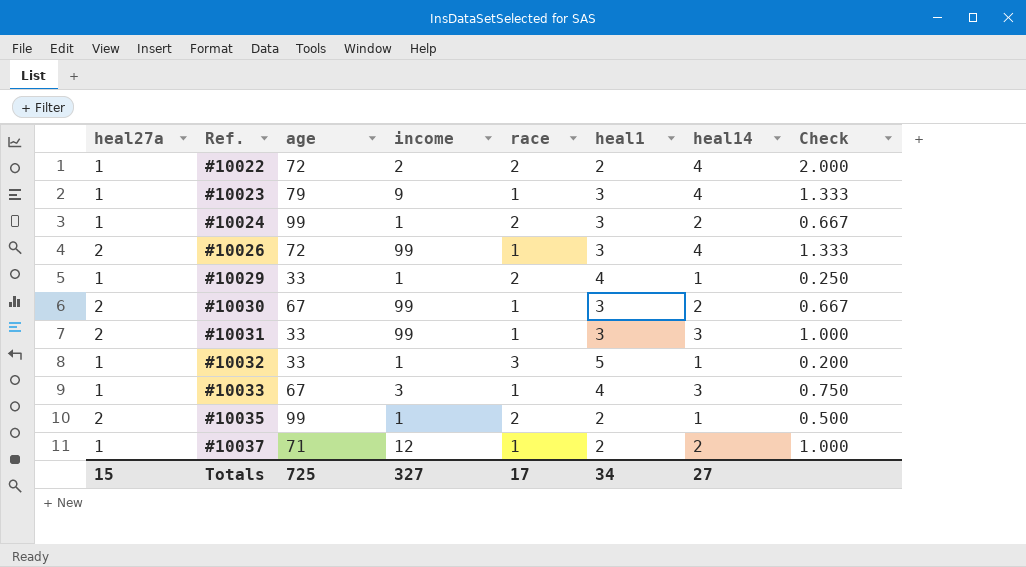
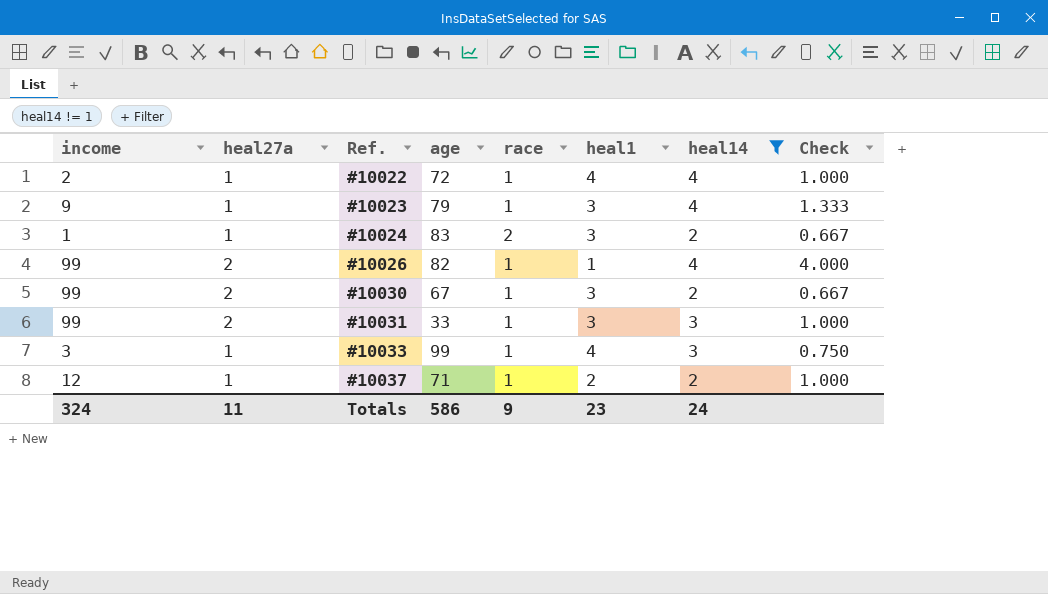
filter: none -> heal14 != 1
column income | position: 4 -> 1
#10022 | race: 2 -> 1
#10022 | heal1: 2 -> 4
#10022 | Check: 2.000 -> 1.000
#10024 | age: 99 -> 83
#10026 | age: 72 -> 82
#10026 | heal1: 3 -> 1
#10026 | Check: 1.333 -> 4.000
#10033 | age: 67 -> 99
Totals | income: 327 -> 324
Totals | heal27a: 15 -> 11
Totals | age: 725 -> 586
Totals | race: 17 -> 9
Totals | heal1: 34 -> 23
Totals | heal14: 27 -> 24

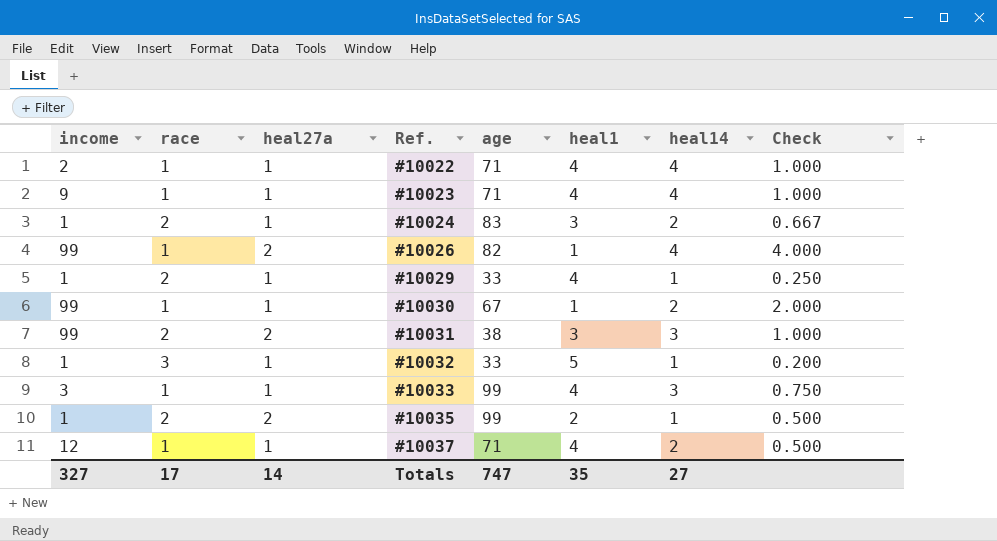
filter: heal14 != 1 -> none
column race | position: 5 -> 2
#10022 | age: 72 -> 71
#10023 | age: 79 -> 71
#10023 | heal1: 3 -> 4
#10023 | Check: 1.333 -> 1.000
#10030 | heal27a: 2 -> 1
#10030 | heal1: 3 -> 1
#10030 | Check: 0.667 -> 2.000
#10031 | race: 1 -> 2
#10031 | age: 33 -> 38
#10037 | heal1: 2 -> 4
#10037 | Check: 1.000 -> 0.500
Totals | income: 324 -> 327
Totals | race: 9 -> 17
Totals | heal27a: 11 -> 14
Totals | age: 586 -> 747
Totals | heal1: 23 -> 35
Totals | heal14: 24 -> 27

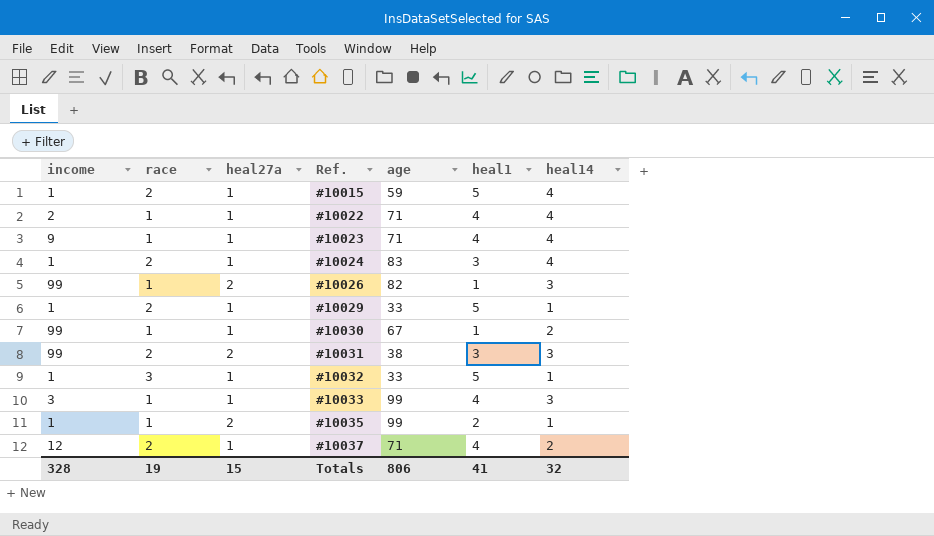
column Check | formula: [heal14] / [heal1] -> none
row #10015: none -> 1 | 2 | 1 | 59 | 5 | 4
#10024 | heal14: 2 -> 4
#10026 | heal14: 4 -> 3
#10029 | heal1: 4 -> 5
#10035 | race: 2 -> 1
#10037 | race: 1 -> 2
Totals | income: 327 -> 328
Totals | race: 17 -> 19
Totals | heal27a: 14 -> 15
Totals | age: 747 -> 806
Totals | heal1: 35 -> 41
Totals | heal14: 27 -> 32

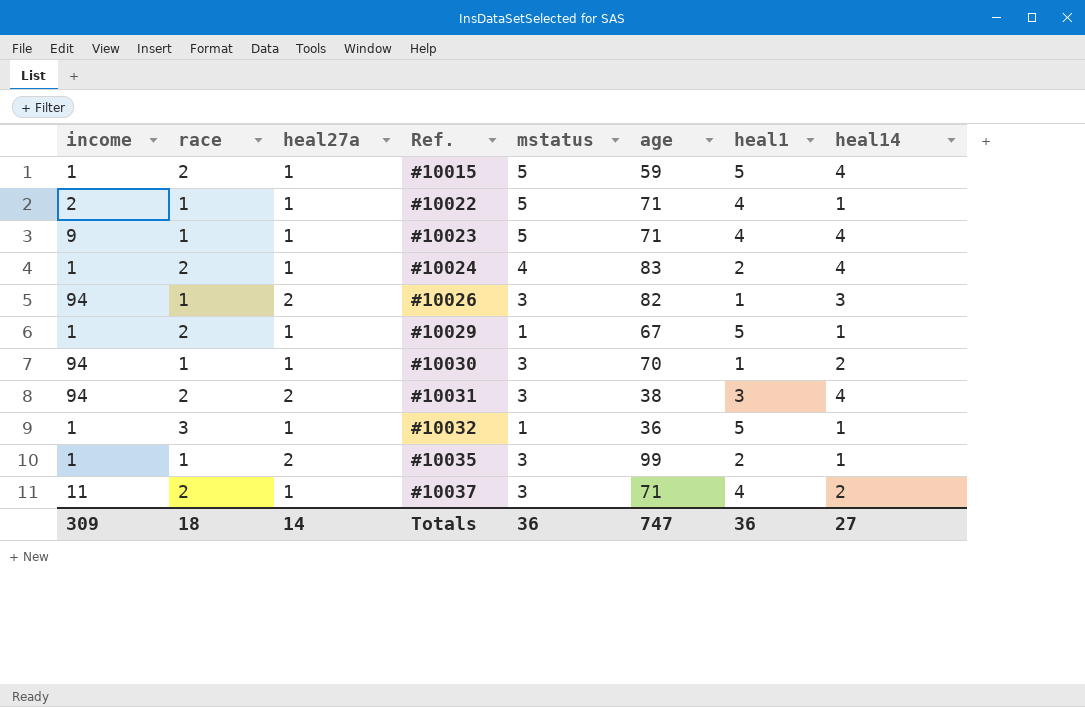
column mstatus | position: none -> 5
row #10033: 3 | 1 | 1 | 99 | 4 | 3 -> none
#10022 | heal14: 4 -> 1
#10024 | heal1: 3 -> 2
#10026 | income: 99 -> 94
#10029 | age: 33 -> 67
#10030 | income: 99 -> 94
#10030 | age: 67 -> 70
#10031 | income: 99 -> 94
#10031 | heal14: 3 -> 4
#10032 | age: 33 -> 36
#10037 | income: 12 -> 11
Totals | income: 328 -> 309
Totals | race: 19 -> 18
Totals | heal27a: 15 -> 14
Totals | age: 806 -> 747
Totals | heal1: 41 -> 36
Totals | heal14: 32 -> 27

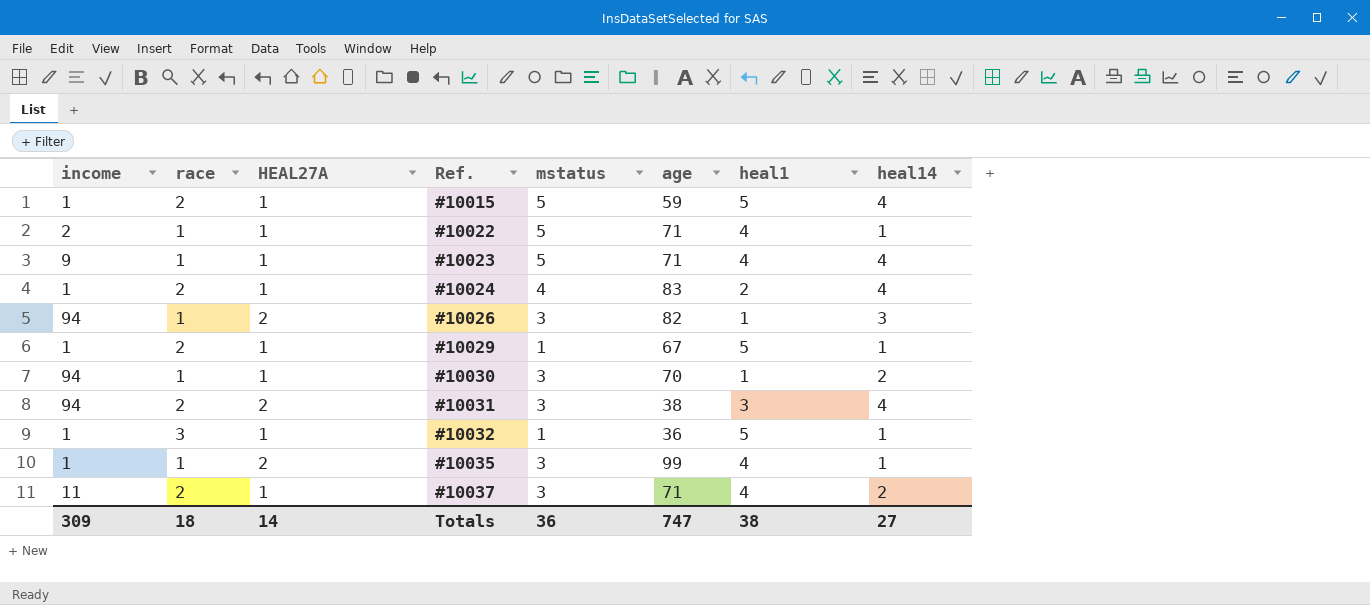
column name: heal27a -> HEAL27A
#10035 | heal1: 2 -> 4
Totals | heal1: 36 -> 38

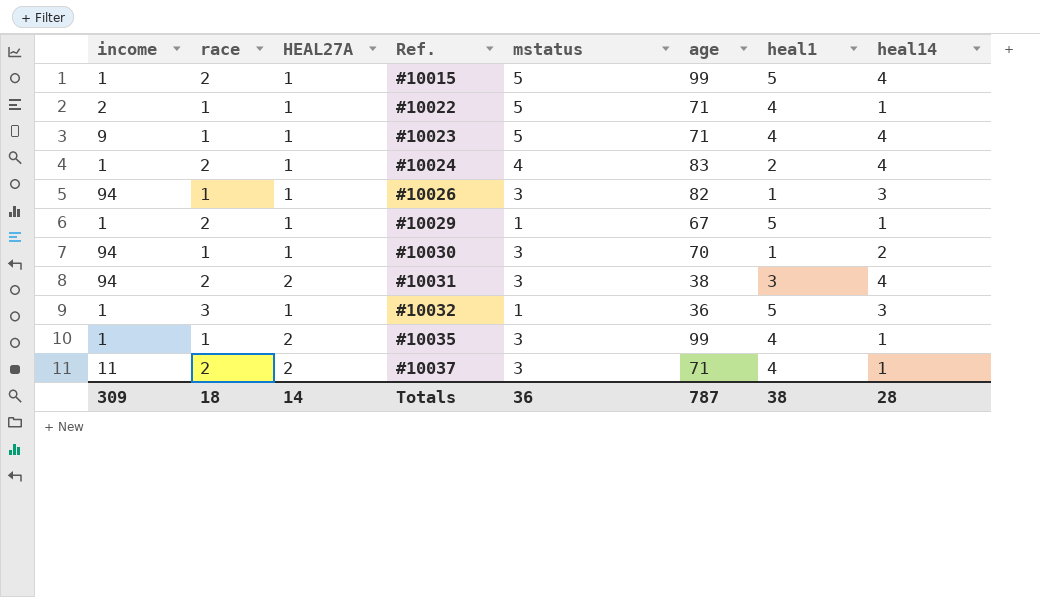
#10015 | age: 59 -> 99
#10026 | HEAL27A: 2 -> 1
#10032 | heal14: 1 -> 3
#10037 | HEAL27A: 1 -> 2
#10037 | heal14: 2 -> 1
Totals | age: 747 -> 787
Totals | heal14: 27 -> 28

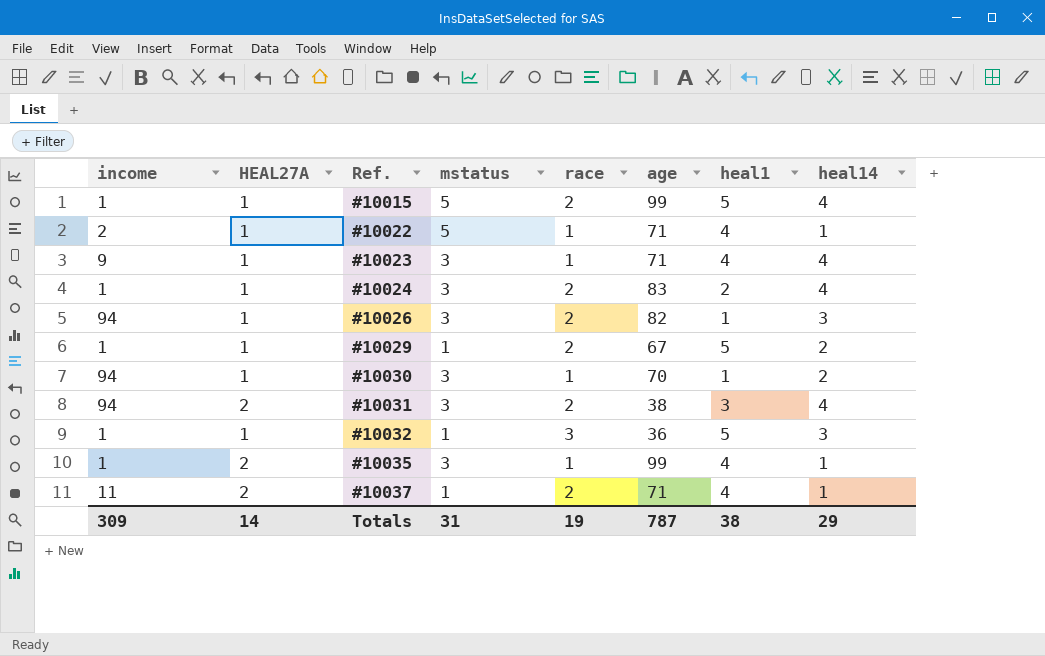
column race | position: 2 -> 5
#10023 | mstatus: 5 -> 3
#10024 | mstatus: 4 -> 3
#10026 | race: 1 -> 2
#10029 | heal14: 1 -> 2
#10037 | mstatus: 3 -> 1
Totals | mstatus: 36 -> 31
Totals | race: 18 -> 19
Totals | heal14: 28 -> 29

